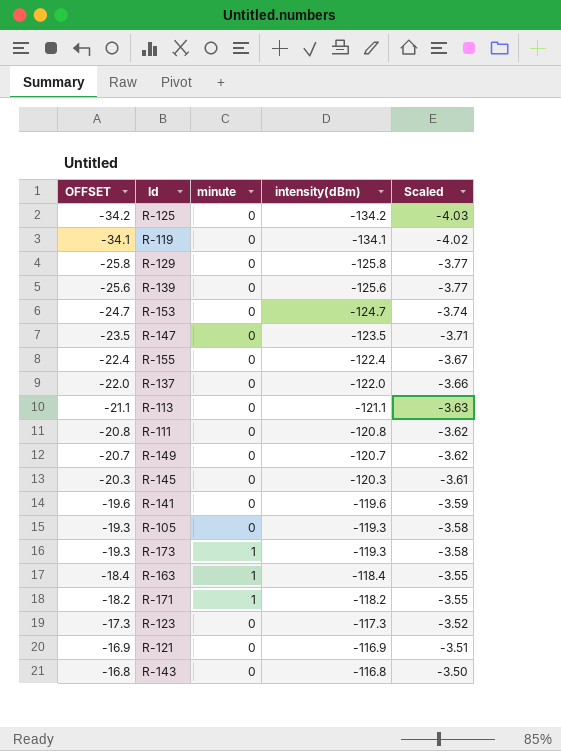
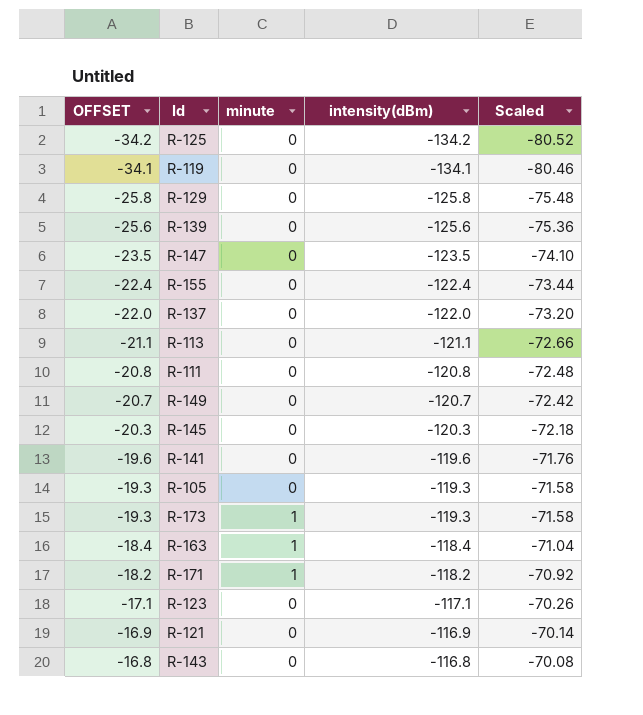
column Scaled | formula: [intensity(dBm)] * 0.03 -> [intensity(dBm)] * 0.6
row R-153: -24.7 | 0 | -124.7 | -3.74 -> none
R-123 | OFFSET: -17.3 -> -17.1
R-123 | intensity(dBm): -117.3 -> -117.1

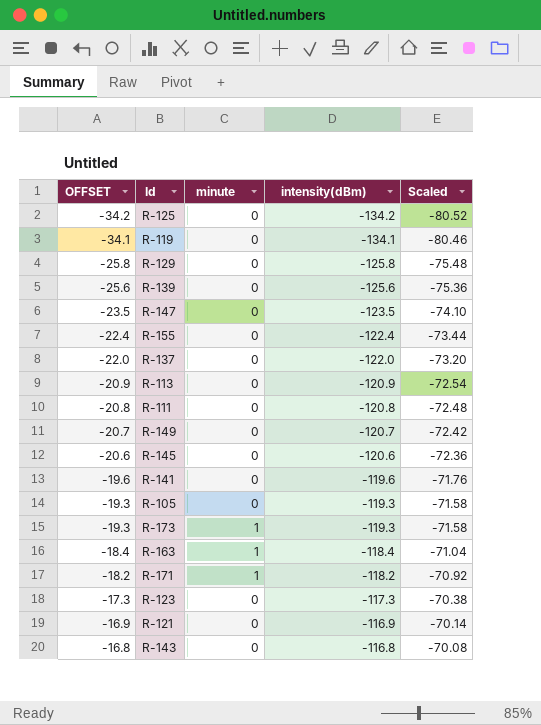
R-113 | OFFSET: -21.1 -> -20.9
R-113 | intensity(dBm): -121.1 -> -120.9
R-113 | Scaled: -72.66 -> -72.54
R-145 | OFFSET: -20.3 -> -20.6
R-145 | intensity(dBm): -120.3 -> -120.6
R-145 | Scaled: -72.18 -> -72.36
R-123 | OFFSET: -17.1 -> -17.3
R-123 | intensity(dBm): -117.1 -> -117.3
R-123 | Scaled: -70.26 -> -70.38

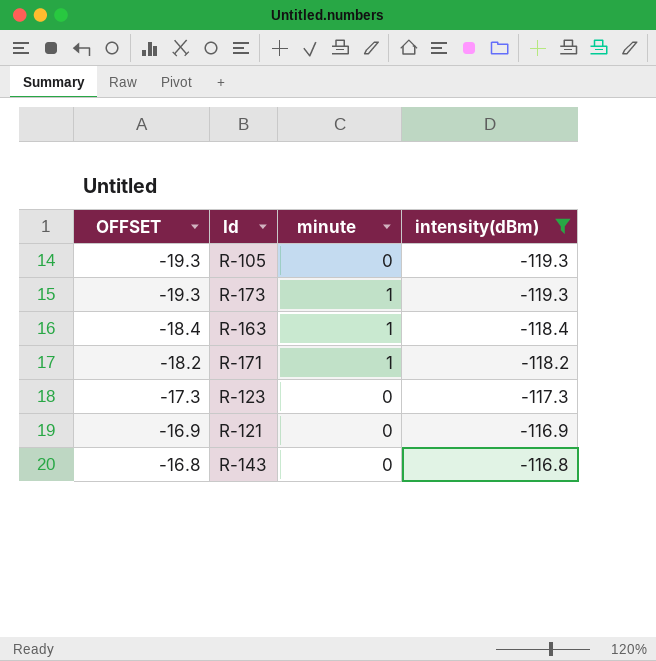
filter: none -> intensity(dBm) >= -119.3
column Scaled | formula: [intensity(dBm)] * 0.6 -> none

